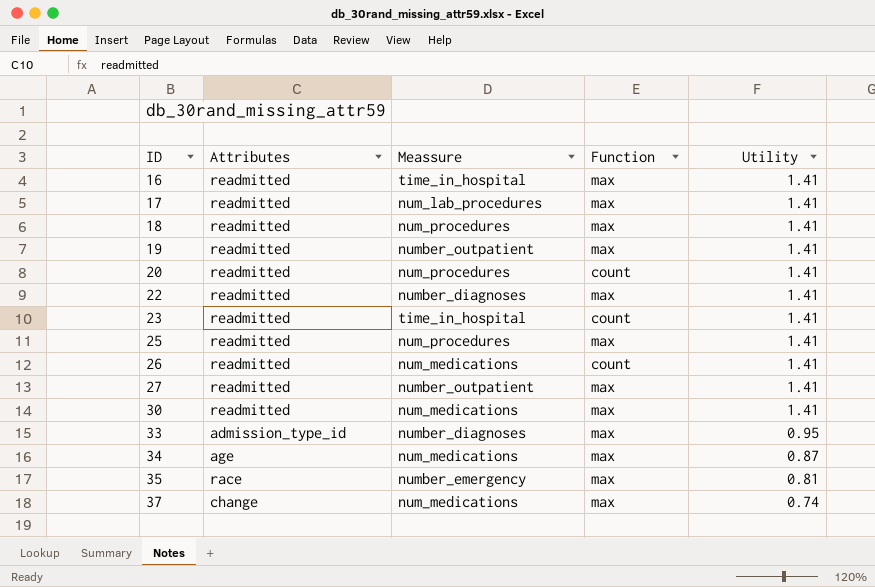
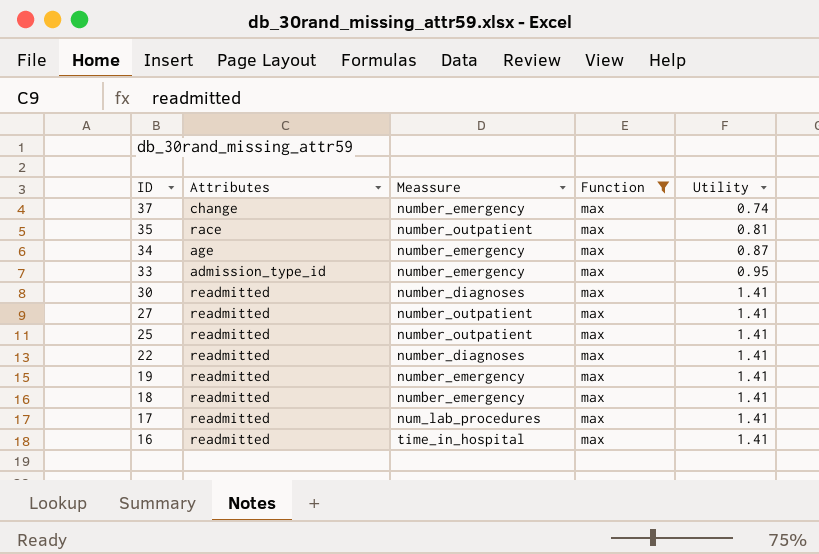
filter: none -> Function = max
row order: ID ascending -> ID descending
37 | Meassure: num_medications -> number_emergency
35 | Meassure: number_emergency -> number_outpatient
34 | Meassure: num_medications -> number_emergency
33 | Meassure: number_diagnoses -> number_emergency
30 | Meassure: num_medications -> number_diagnoses
25 | Meassure: num_procedures -> number_outpatient
19 | Meassure: number_outpatient -> number_emergency
18 | Meassure: num_procedures -> number_emergency

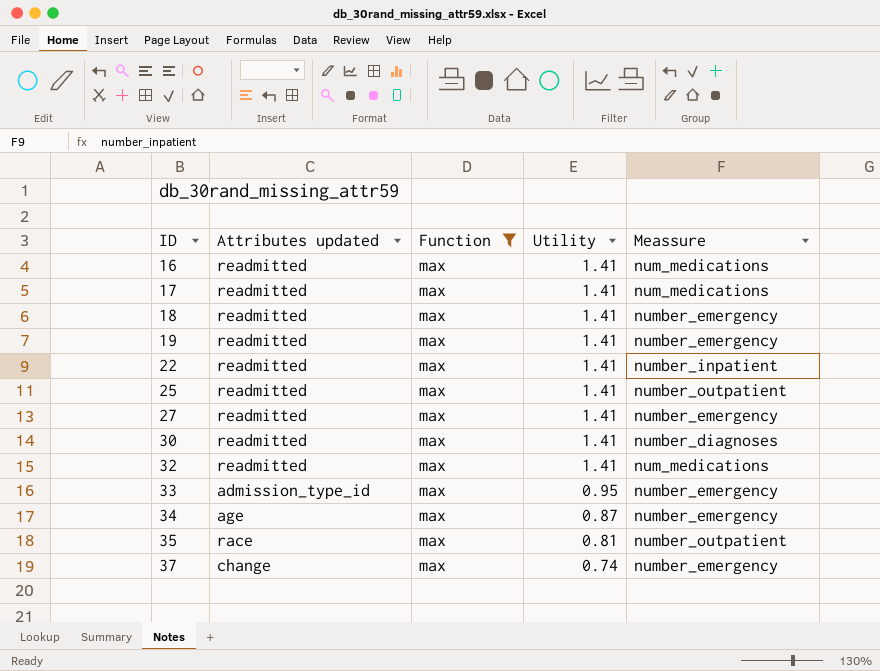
row order: ID descending -> ID ascending
column name: Attributes -> Attributes updated
column Meassure | position: 3 -> 5
16 | Meassure: time_in_hospital -> num_medications
17 | Meassure: num_lab_procedures -> num_medications
22 | Meassure: number_diagnoses -> number_inpatient
27 | Meassure: number_outpatient -> number_emergency
row 32: none -> readmitted | max | 1.41 | num_medications

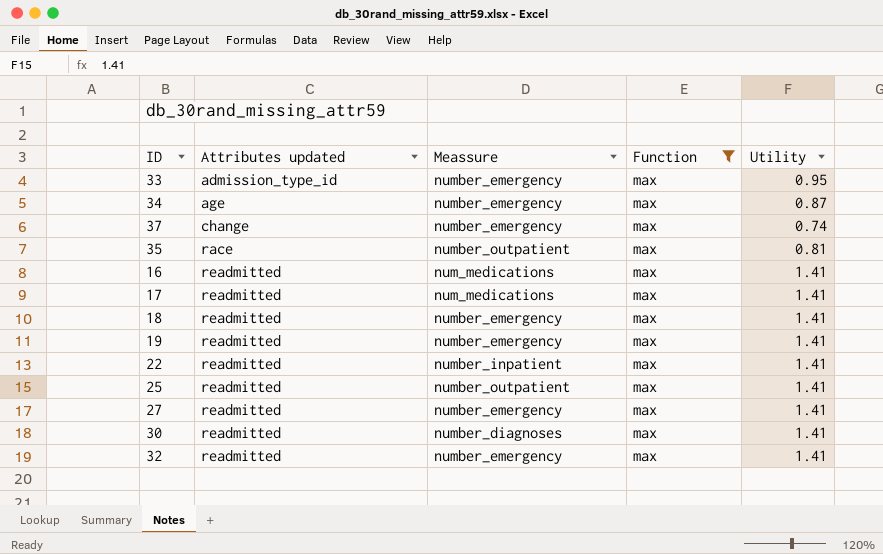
row order: ID ascending -> Attributes updated ascending
column Meassure | position: 5 -> 3
32 | Meassure: num_medications -> number_emergency

